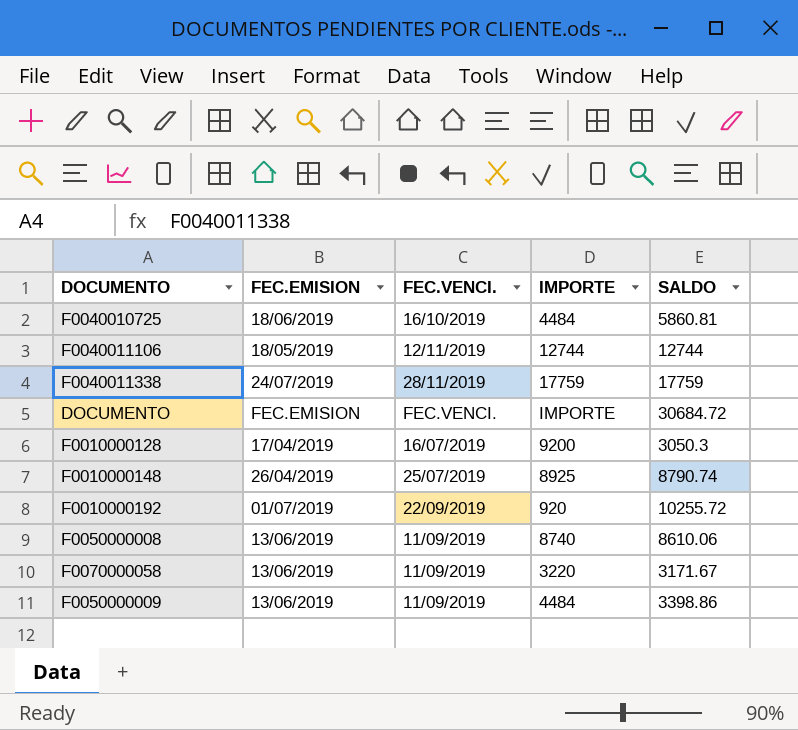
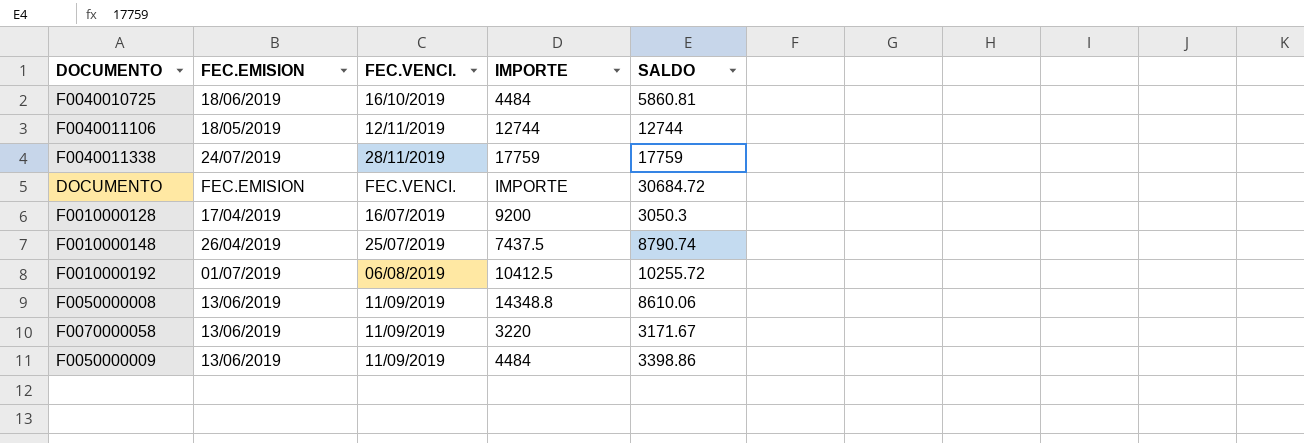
F0010000148 | IMPORTE: 8925 -> 7437.5
F0010000192 | FEC.VENCI.: 22/09/2019 -> 06/08/2019
F0010000192 | IMPORTE: 920 -> 10412.5
F0050000008 | IMPORTE: 8740 -> 14348.8

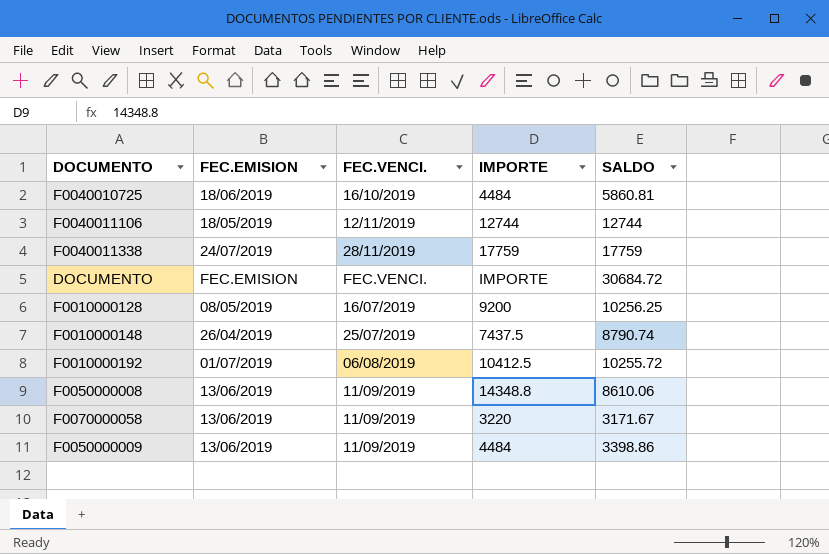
F0010000128 | FEC.EMISION: 17/04/2019 -> 08/05/2019
F0010000128 | SALDO: 3050.3 -> 10256.25

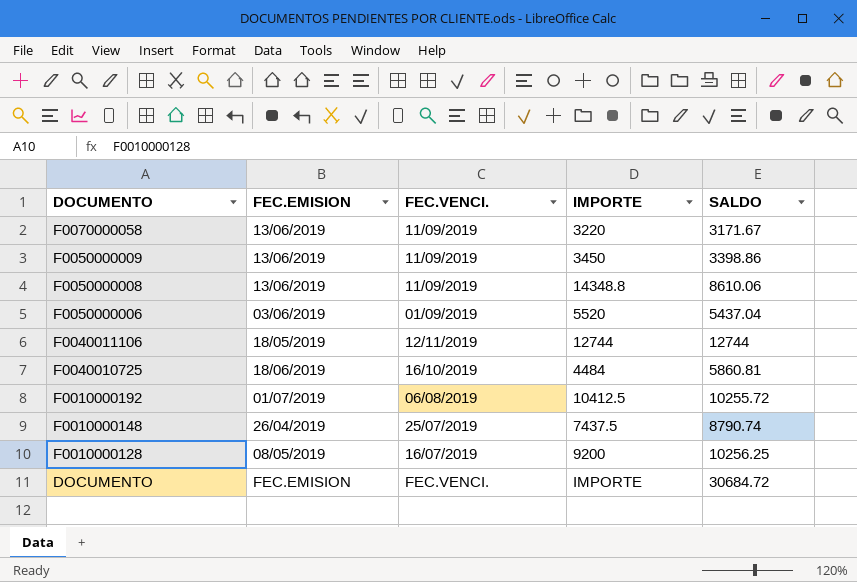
row order: none -> DOCUMENTO descending
row F0040011338: 24/07/2019 | 28/11/2019 | 17759 | 17759 -> none
F0050000009 | IMPORTE: 4484 -> 3450
row F0050000006: none -> 03/06/2019 | 01/09/2019 | 5520 | 5437.04

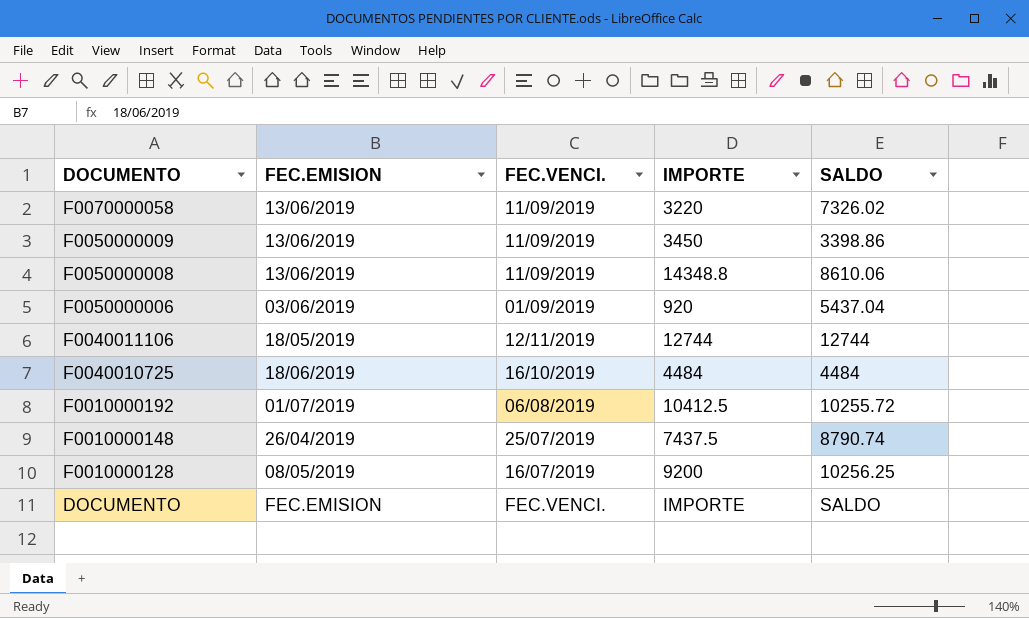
F0070000058 | SALDO: 3171.67 -> 7326.02
F0050000006 | IMPORTE: 5520 -> 920
F0040010725 | SALDO: 5860.81 -> 4484
DOCUMENTO | SALDO: 30684.72 -> SALDO

